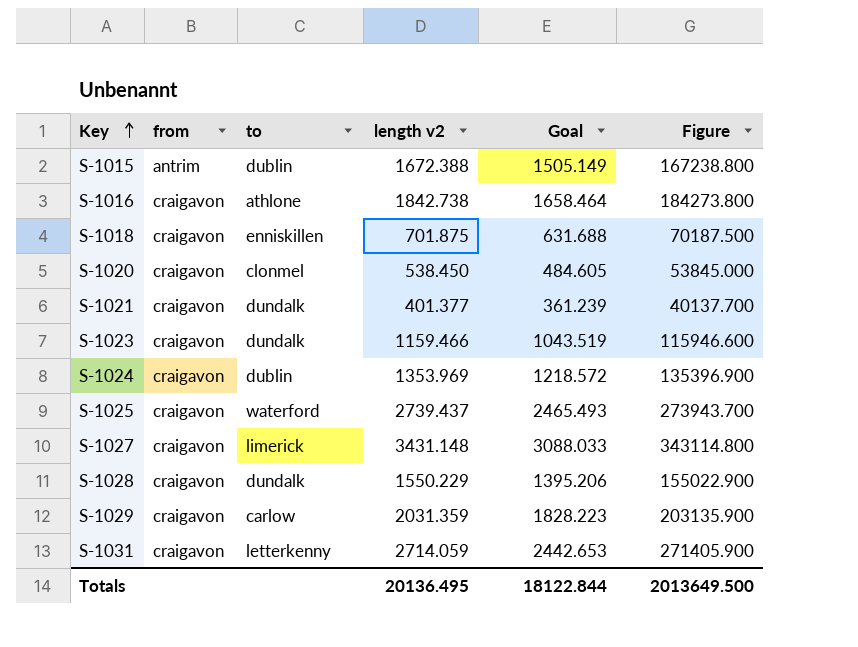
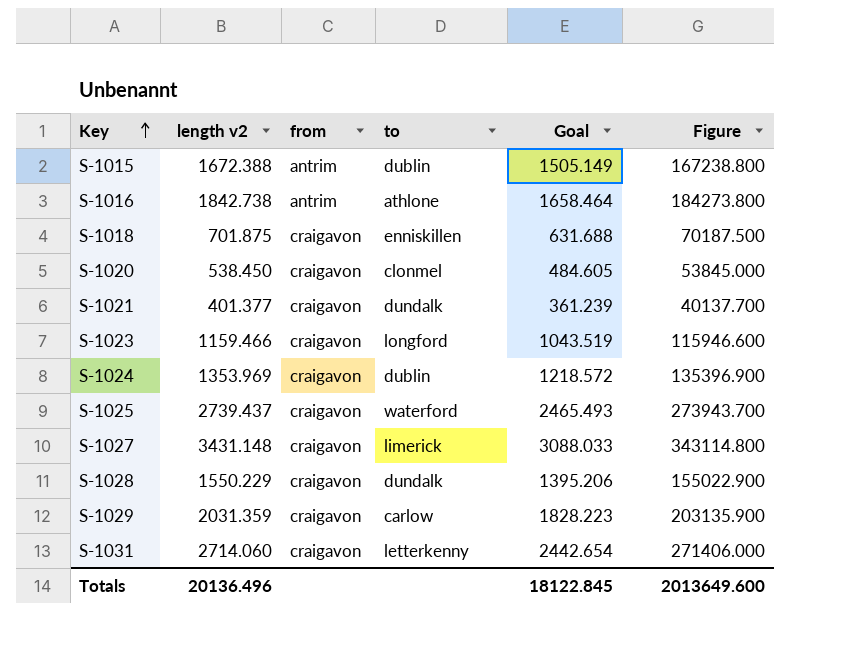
column length v2 | position: 4 -> 2
S-1016 | from: craigavon -> antrim
S-1023 | to: dundalk -> longford
S-1031 | length v2: 2714.059 -> 2714.060
S-1031 | Goal: 2442.653 -> 2442.654
S-1031 | Figure: 271405.900 -> 271406.000
Totals | length v2: 20136.495 -> 20136.496
Totals | Goal: 18122.844 -> 18122.845
Totals | Figure: 2013649.500 -> 2013649.600

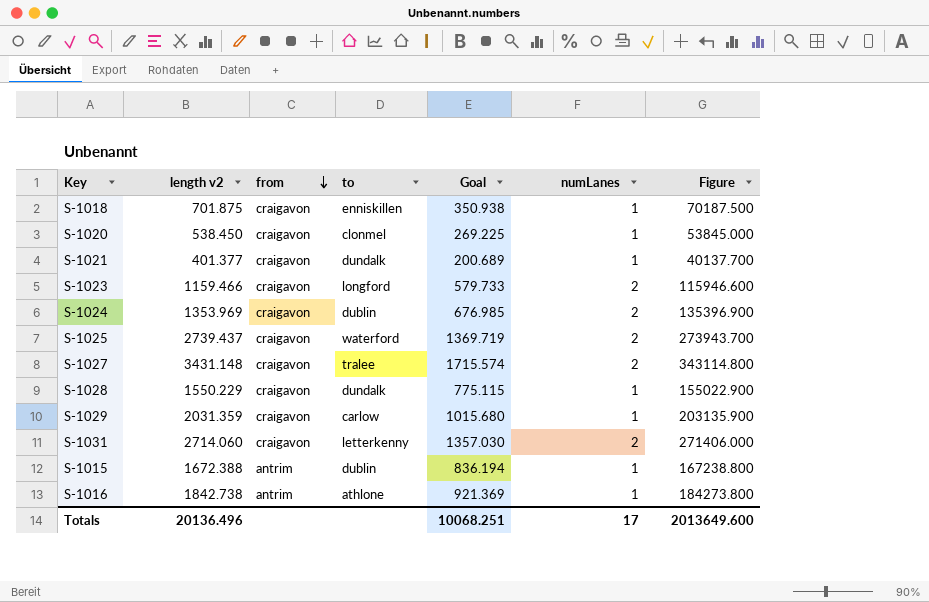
row order: Key ascending -> from descending
column Goal | formula: [length v2] * 0.9 -> [length v2] * 0.5
column numLanes | position: none -> 6
S-1027 | to: limerick -> tralee
Totals | Goal: 18122.845 -> 10068.251

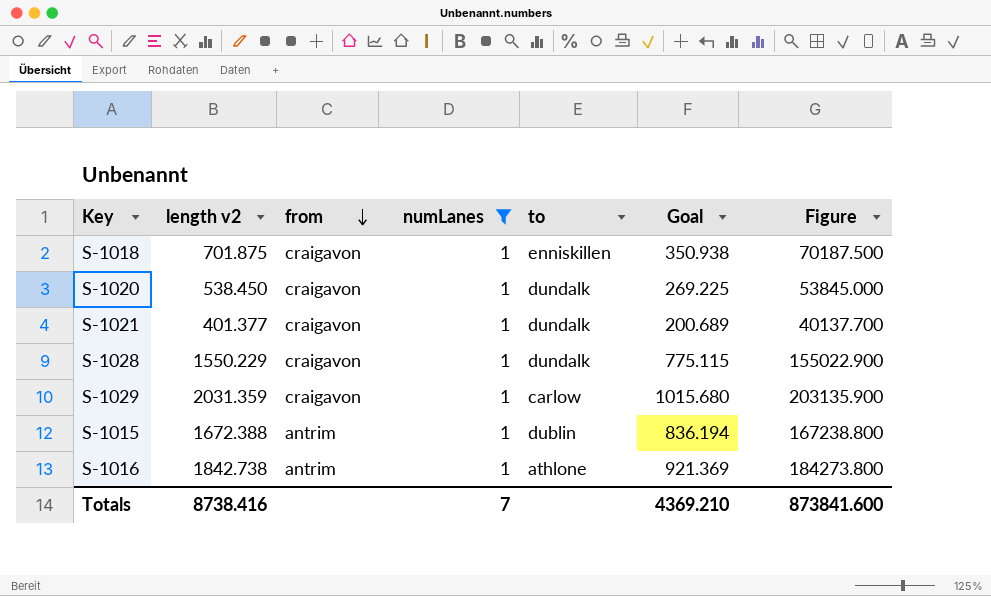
filter: none -> numLanes = 1
column numLanes | position: 6 -> 4
S-1020 | to: clonmel -> dundalk
Totals | length v2: 20136.496 -> 8738.416
Totals | numLanes: 17 -> 7
Totals | Goal: 10068.251 -> 4369.210
Totals | Figure: 2013649.600 -> 873841.600

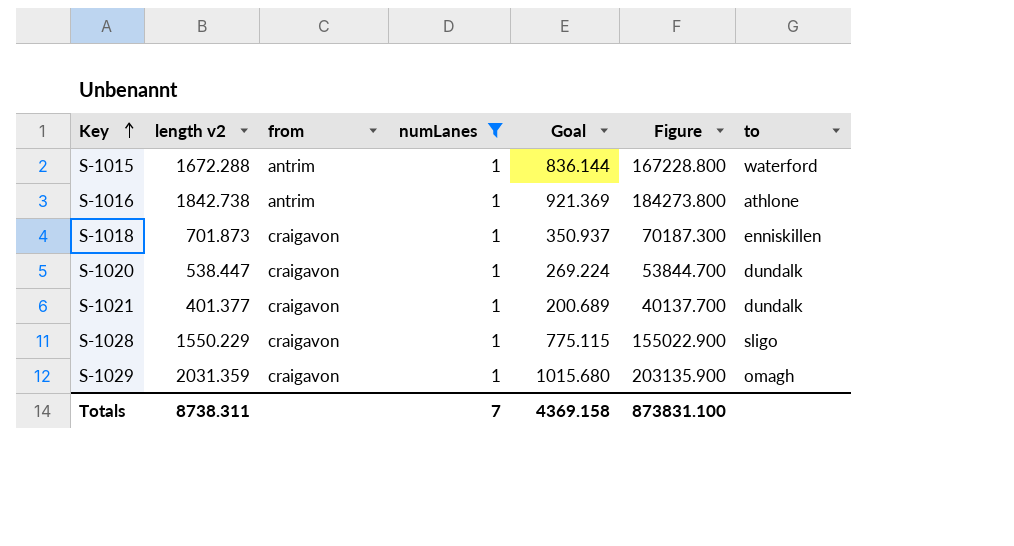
row order: from descending -> Key ascending
column to | position: 5 -> 7
S-1015 | length v2: 1672.388 -> 1672.288
S-1015 | Goal: 836.194 -> 836.144
S-1015 | Figure: 167238.800 -> 167228.800
S-1015 | to: dublin -> waterford
S-1018 | length v2: 701.875 -> 701.873
S-1018 | Goal: 350.938 -> 350.937
S-1018 | Figure: 70187.500 -> 70187.300
S-1020 | length v2: 538.450 -> 538.447
S-1020 | Goal: 269.225 -> 269.224
S-1020 | Figure: 53845.000 -> 53844.700
S-1028 | to: dundalk -> sligo
S-1029 | to: carlow -> omagh
Totals | length v2: 8738.416 -> 8738.311
Totals | Goal: 4369.210 -> 4369.158
Totals | Figure: 873841.600 -> 873831.100

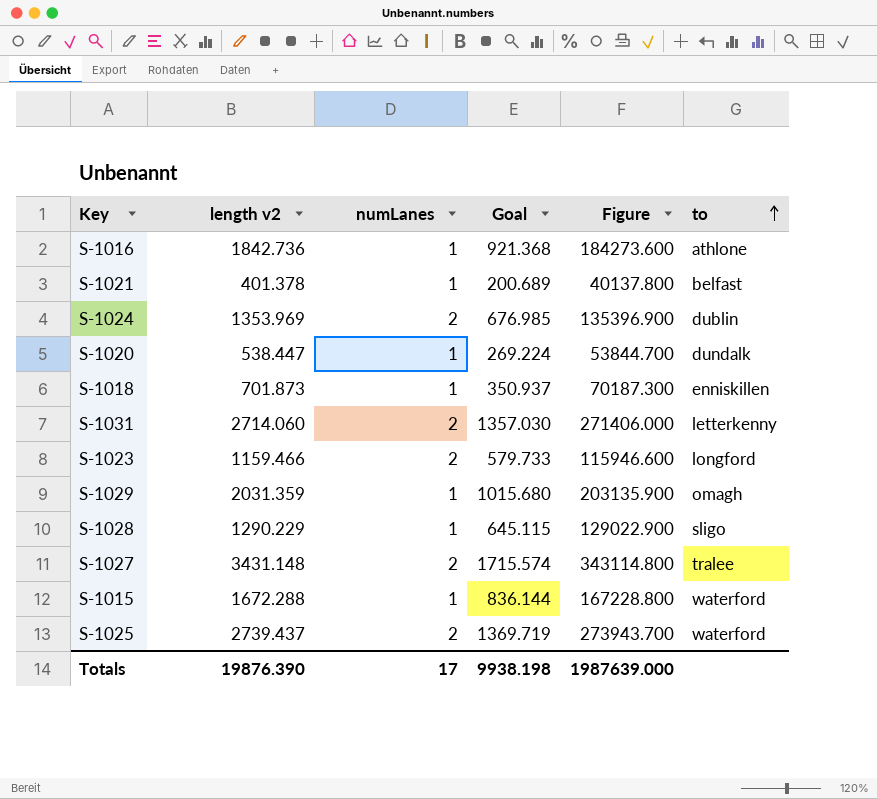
filter: numLanes = 1 -> none
row order: Key ascending -> to ascending
column from | position: 3 -> none
S-1016 | length v2: 1842.738 -> 1842.736
S-1016 | Goal: 921.369 -> 921.368
S-1016 | Figure: 184273.800 -> 184273.600
S-1021 | length v2: 401.377 -> 401.378
S-1021 | Figure: 40137.700 -> 40137.800
S-1021 | to: dundalk -> belfast
S-1028 | length v2: 1550.229 -> 1290.229
S-1028 | Goal: 775.115 -> 645.115
S-1028 | Figure: 155022.900 -> 129022.900
Totals | length v2: 8738.311 -> 19876.390
Totals | numLanes: 7 -> 17
Totals | Goal: 4369.158 -> 9938.198
Totals | Figure: 873831.100 -> 1987639.000

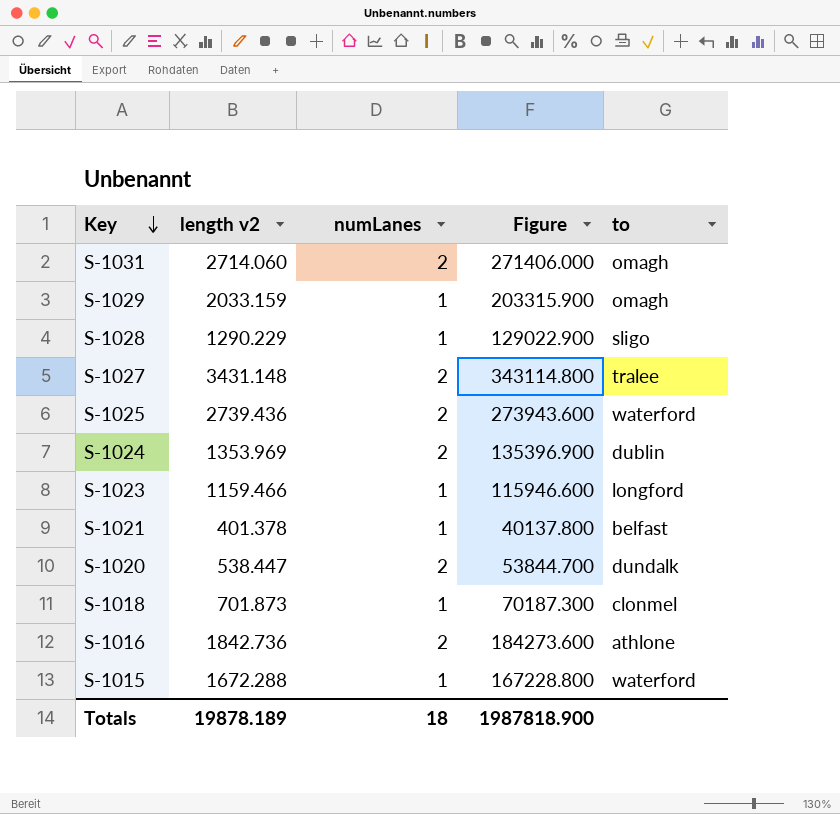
row order: to ascending -> Key descending
column Goal | formula: [length v2] * 0.5 -> none
S-1031 | to: letterkenny -> omagh
S-1029 | length v2: 2031.359 -> 2033.159
S-1029 | Figure: 203135.900 -> 203315.900
S-1025 | length v2: 2739.437 -> 2739.436
S-1025 | Figure: 273943.700 -> 273943.600
S-1023 | numLanes: 2 -> 1
S-1020 | numLanes: 1 -> 2
S-1018 | to: enniskillen -> clonmel
S-1016 | numLanes: 1 -> 2
Totals | length v2: 19876.390 -> 19878.189
Totals | numLanes: 17 -> 18
Totals | Figure: 1987639.000 -> 1987818.900

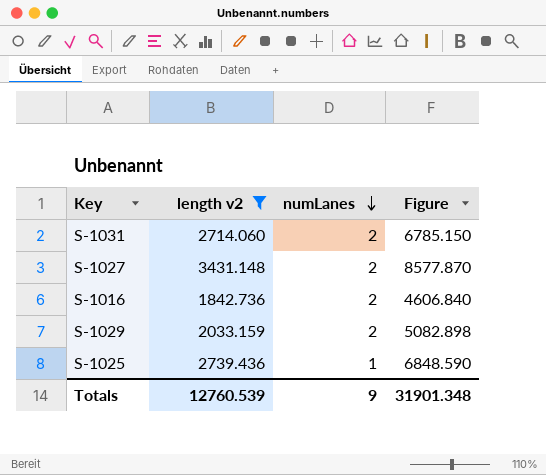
filter: none -> length v2 >= 1842.736
row order: Key descending -> numLanes descending
column to | position: 5 -> none
column Figure | formula: [length v2] * 100 -> [length v2] * 2.5
S-1029 | numLanes: 1 -> 2
S-1025 | numLanes: 2 -> 1
Totals | length v2: 19878.189 -> 12760.539
Totals | numLanes: 18 -> 9
Totals | Figure: 1987818.900 -> 31901.348

